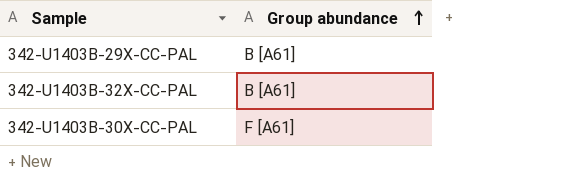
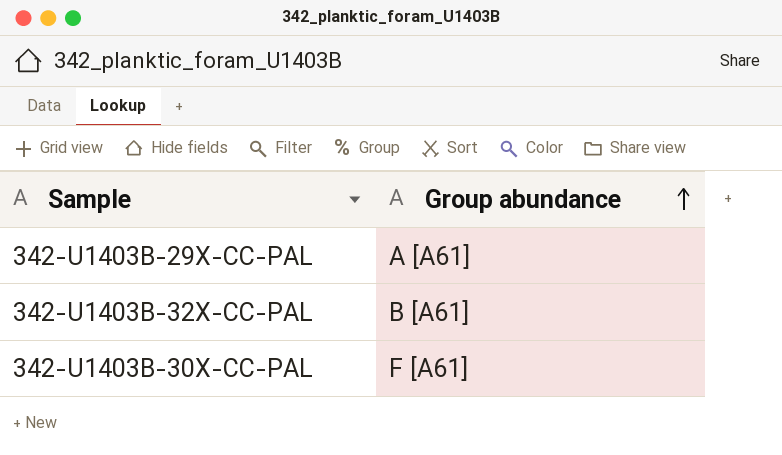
342-U1403B-29X-CC-PAL | Group abundance: B [A61] -> A [A61]

